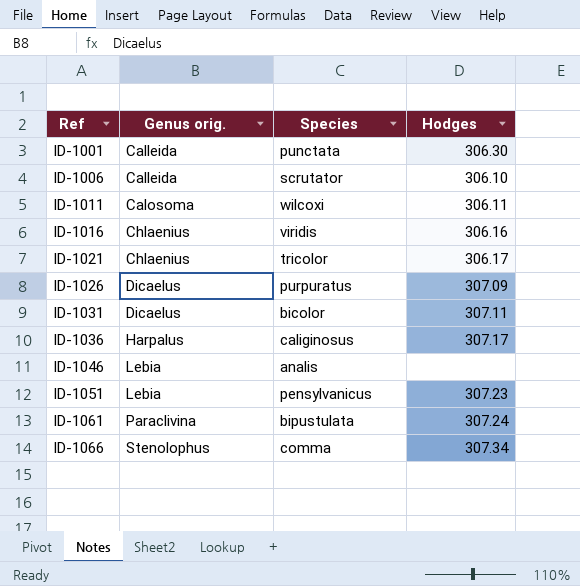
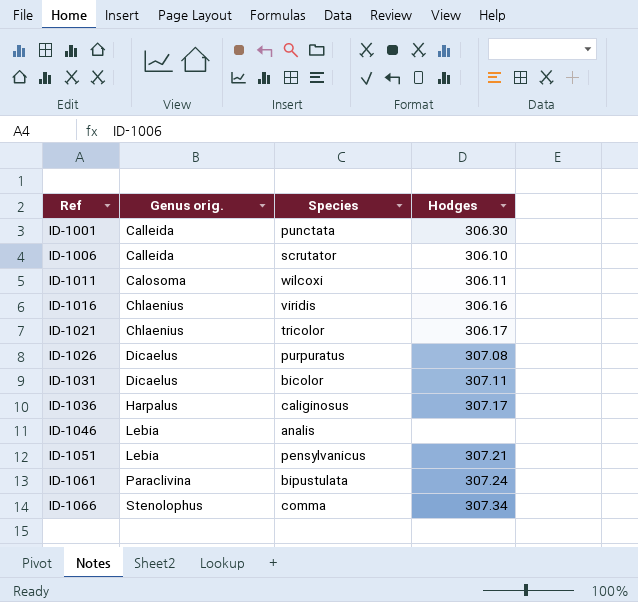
ID-1026 | Hodges: 307.09 -> 307.08
ID-1051 | Hodges: 307.23 -> 307.21

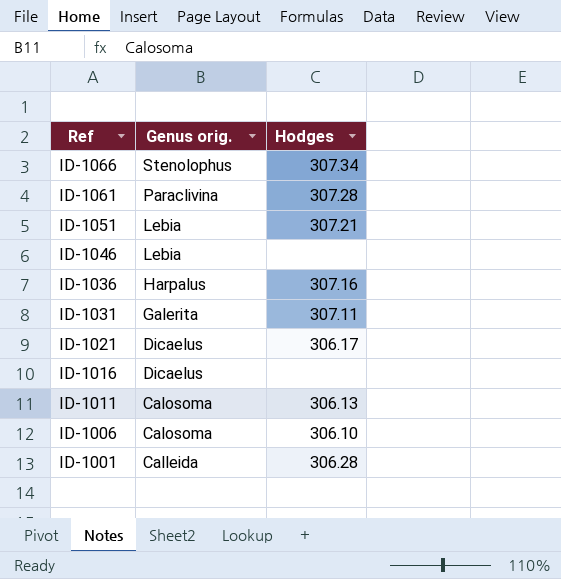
row order: Ref ascending -> Ref descending
column Species | position: 3 -> none
row ID-1026: Dicaelus | purpuratus | 307.08 -> none
ID-1061 | Hodges: 307.24 -> 307.28
ID-1036 | Hodges: 307.17 -> 307.16
ID-1031 | Genus orig.: Dicaelus -> Galerita
ID-1021 | Genus orig.: Chlaenius -> Dicaelus
ID-1016 | Genus orig.: Chlaenius -> Dicaelus
ID-1016 | Hodges: 306.16 -> none
ID-1011 | Hodges: 306.11 -> 306.13
ID-1006 | Genus orig.: Calleida -> Calosoma
ID-1001 | Hodges: 306.30 -> 306.28

